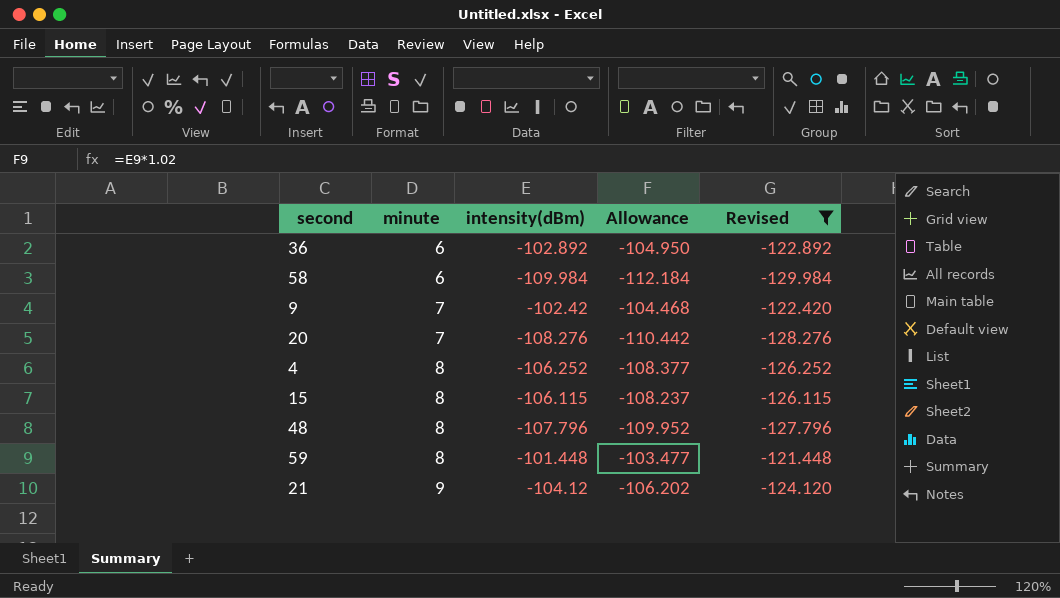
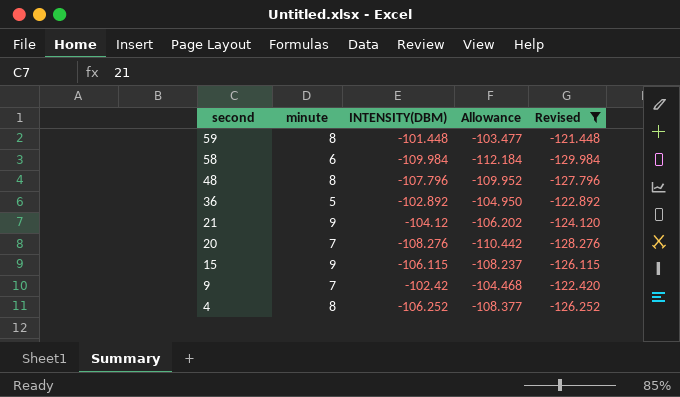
row order: minute ascending -> second descending
column name: intensity(dBm) -> INTENSITY(DBM)
36 | minute: 6 -> 5
15 | minute: 8 -> 9

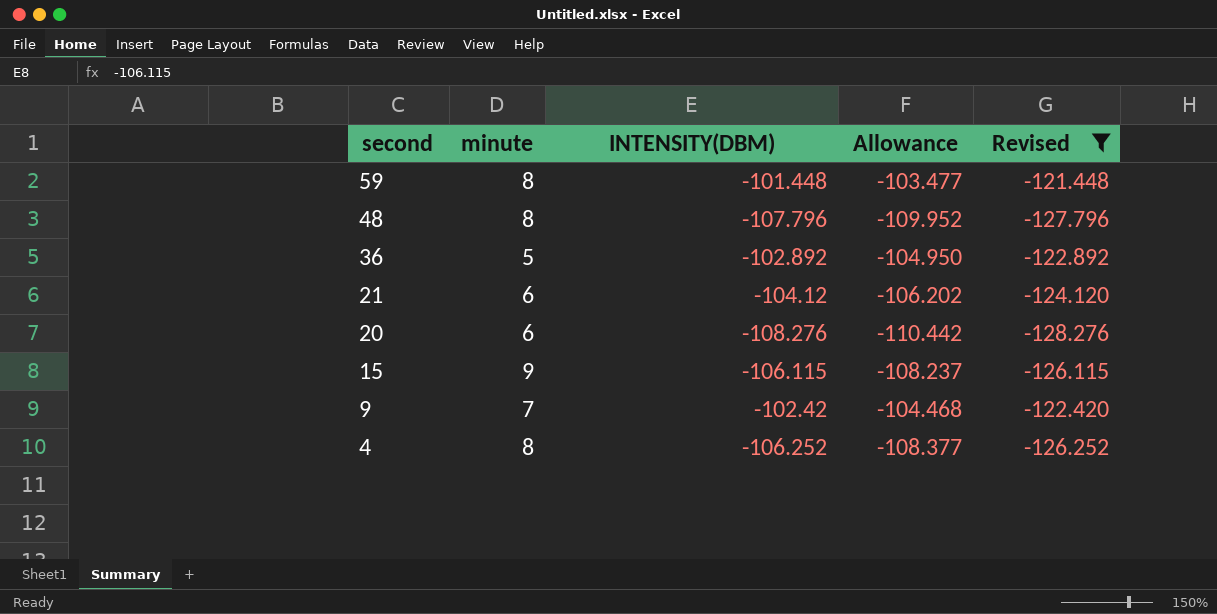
row 58: 6 | -109.984 | -112.184 | -129.984 -> none
21 | minute: 9 -> 6
20 | minute: 7 -> 6

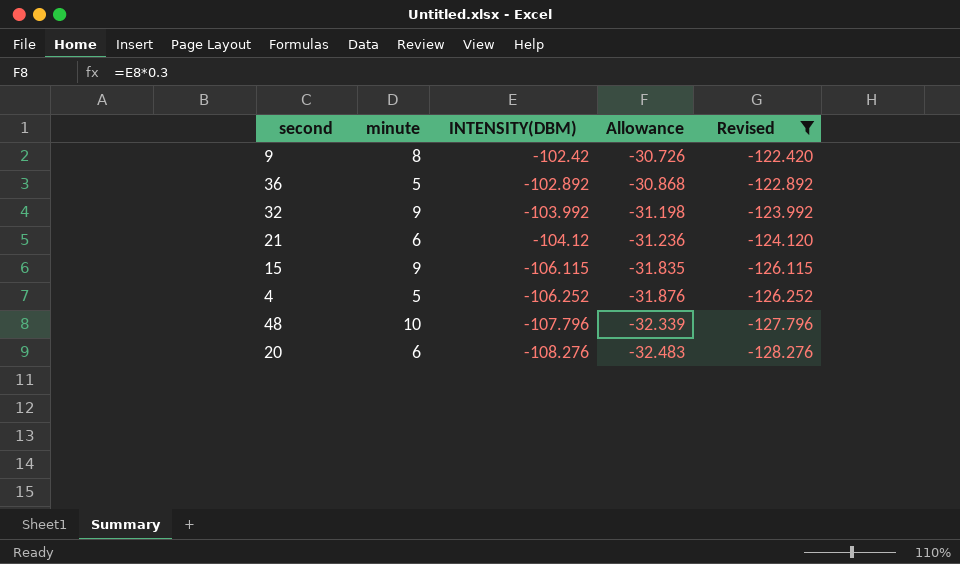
row order: second descending -> INTENSITY(DBM) descending
column Allowance | formula: [INTENSITY(DBM)] * 1.02 -> [INTENSITY(DBM)] * 0.3
row 59: 8 | -101.448 | -103.477 | -121.448 -> none
9 | minute: 7 -> 8
row 32: none -> 9 | -103.992 | -31.198 | -123.992
4 | minute: 8 -> 5
48 | minute: 8 -> 10

